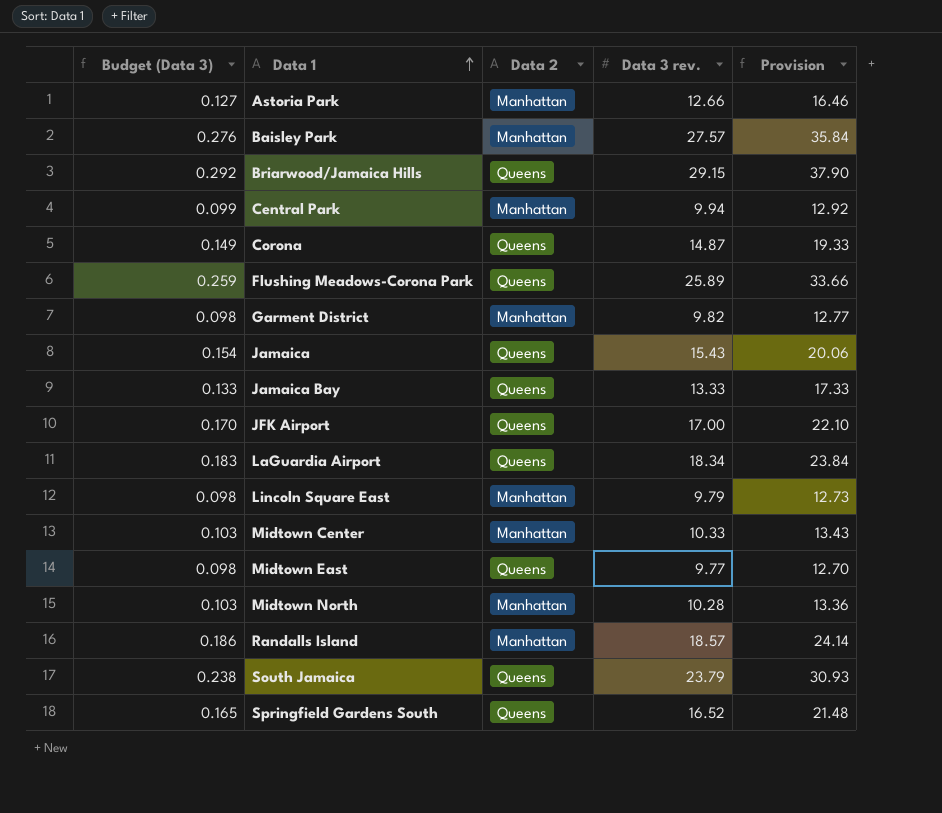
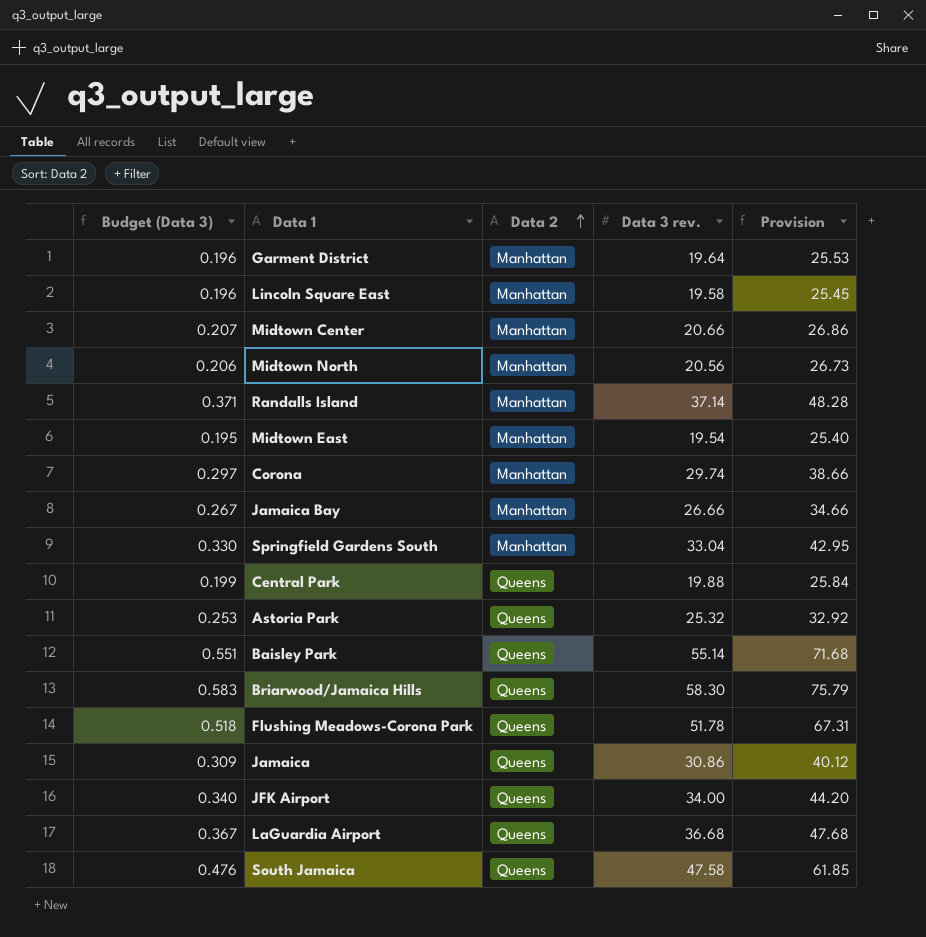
row order: Data 1 ascending -> Data 2 ascending
Garment District | Budget (Data 3): 0.098 -> 0.196
Garment District | Data 3 rev.: 9.82 -> 19.64
Garment District | Provision: 12.77 -> 25.53
Lincoln Square East | Budget (Data 3): 0.098 -> 0.196
Lincoln Square East | Data 3 rev.: 9.79 -> 19.58
Lincoln Square East | Provision: 12.73 -> 25.45
Midtown Center | Budget (Data 3): 0.103 -> 0.207
Midtown Center | Data 3 rev.: 10.33 -> 20.66
Midtown Center | Provision: 13.43 -> 26.86
Midtown North | Budget (Data 3): 0.103 -> 0.206
Midtown North | Data 3 rev.: 10.28 -> 20.56
Midtown North | Provision: 13.36 -> 26.73
Randalls Island | Budget (Data 3): 0.186 -> 0.371
Randalls Island | Data 3 rev.: 18.57 -> 37.14
Randalls Island | Provision: 24.14 -> 48.28
Midtown East | Budget (Data 3): 0.098 -> 0.195
Midtown East | Data 2: Queens -> Manhattan
Midtown East | Data 3 rev.: 9.77 -> 19.54
Midtown East | Provision: 12.70 -> 25.40
Corona | Budget (Data 3): 0.149 -> 0.297
Corona | Data 2: Queens -> Manhattan
Corona | Data 3 rev.: 14.87 -> 29.74
Corona | Provision: 19.33 -> 38.66
Jamaica Bay | Budget (Data 3): 0.133 -> 0.267
Jamaica Bay | Data 2: Queens -> Manhattan
Jamaica Bay | Data 3 rev.: 13.33 -> 26.66
Jamaica Bay | Provision: 17.33 -> 34.66
Springfield Gardens South | Budget (Data 3): 0.165 -> 0.330
Springfield Gardens South | Data 2: Queens -> Manhattan
Springfield Gardens South | Data 3 rev.: 16.52 -> 33.04
Springfield Gardens South | Provision: 21.48 -> 42.95
Central Park | Budget (Data 3): 0.099 -> 0.199
Central Park | Data 2: Manhattan -> Queens
Central Park | Data 3 rev.: 9.94 -> 19.88
Central Park | Provision: 12.92 -> 25.84
Astoria Park | Budget (Data 3): 0.127 -> 0.253
Astoria Park | Data 2: Manhattan -> Queens
Astoria Park | Data 3 rev.: 12.66 -> 25.32
Astoria Park | Provision: 16.46 -> 32.92
Baisley Park | Budget (Data 3): 0.276 -> 0.551
Baisley Park | Data 2: Manhattan -> Queens
Baisley Park | Data 3 rev.: 27.57 -> 55.14
Baisley Park | Provision: 35.84 -> 71.68
Briarwood/Jamaica Hills | Budget (Data 3): 0.292 -> 0.583
Briarwood/Jamaica Hills | Data 3 rev.: 29.15 -> 58.30
Briarwood/Jamaica Hills | Provision: 37.90 -> 75.79
Flushing Meadows-Corona Park | Budget (Data 3): 0.259 -> 0.518
Flushing Meadows-Corona Park | Data 3 rev.: 25.89 -> 51.78
Flushing Meadows-Corona Park | Provision: 33.66 -> 67.31
Jamaica | Budget (Data 3): 0.154 -> 0.309
Jamaica | Data 3 rev.: 15.43 -> 30.86
Jamaica | Provision: 20.06 -> 40.12
JFK Airport | Budget (Data 3): 0.170 -> 0.340
JFK Airport | Data 3 rev.: 17.00 -> 34.00
JFK Airport | Provision: 22.10 -> 44.20
LaGuardia Airport | Budget (Data 3): 0.183 -> 0.367
LaGuardia Airport | Data 3 rev.: 18.34 -> 36.68
LaGuardia Airport | Provision: 23.84 -> 47.68
South Jamaica | Budget (Data 3): 0.238 -> 0.476
South Jamaica | Data 3 rev.: 23.79 -> 47.58
South Jamaica | Provision: 30.93 -> 61.85

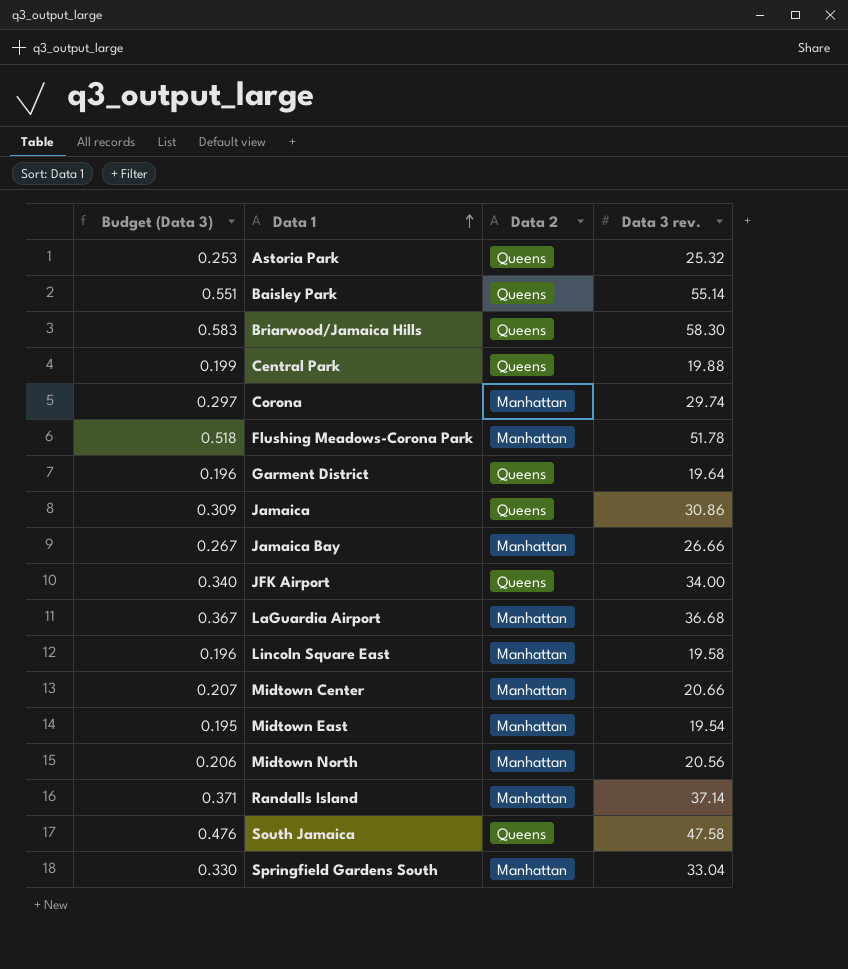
row order: Data 2 ascending -> Data 1 ascending
column Provision | formula: [Data 3 rev.] * 1.3 -> none
Flushing Meadows-Corona Park | Data 2: Queens -> Manhattan
Garment District | Data 2: Manhattan -> Queens
LaGuardia Airport | Data 2: Queens -> Manhattan

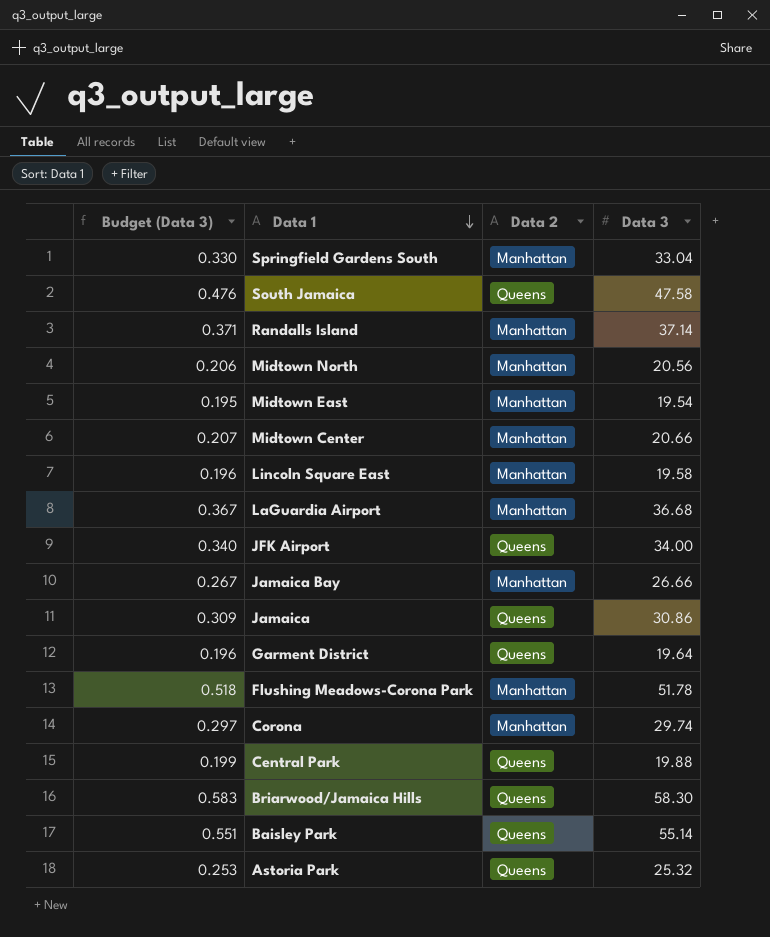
row order: Data 1 ascending -> Data 1 descending
column name: Data 3 rev. -> Data 3

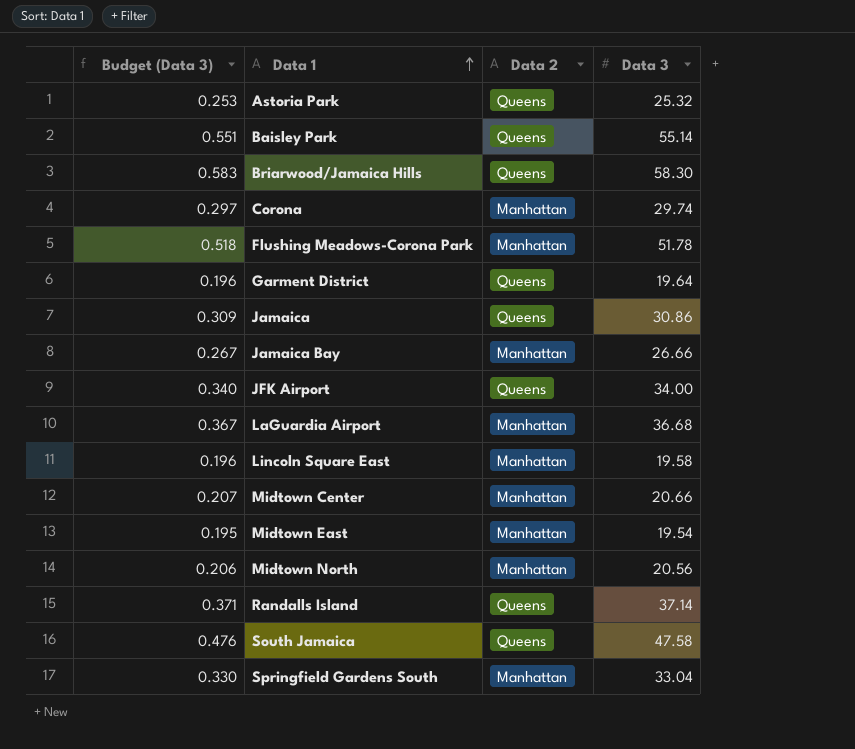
row order: Data 1 descending -> Data 1 ascending
row Central Park: 0.199 | Queens | 19.88 -> none
Randalls Island | Data 2: Manhattan -> Queens

